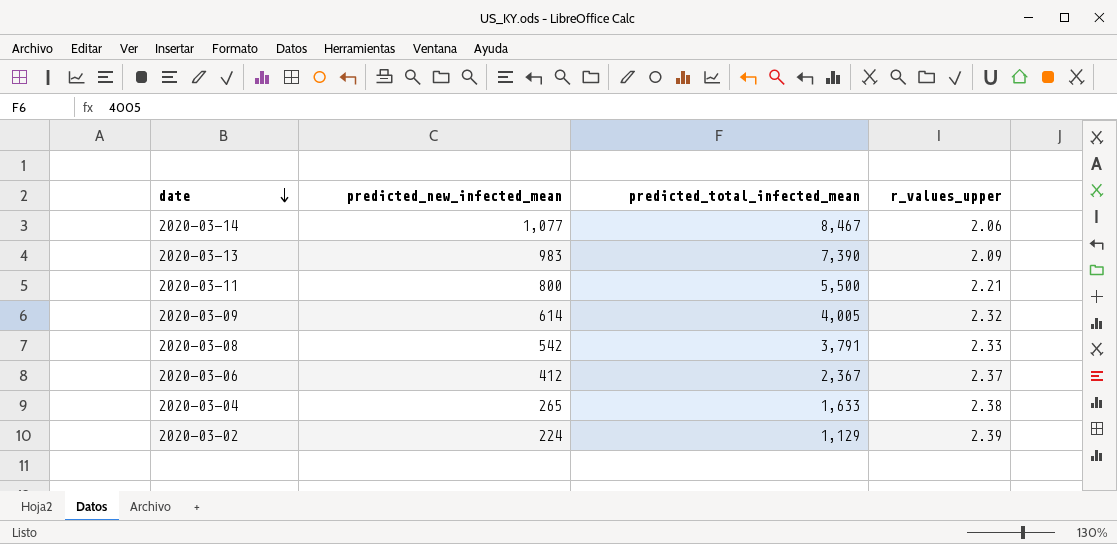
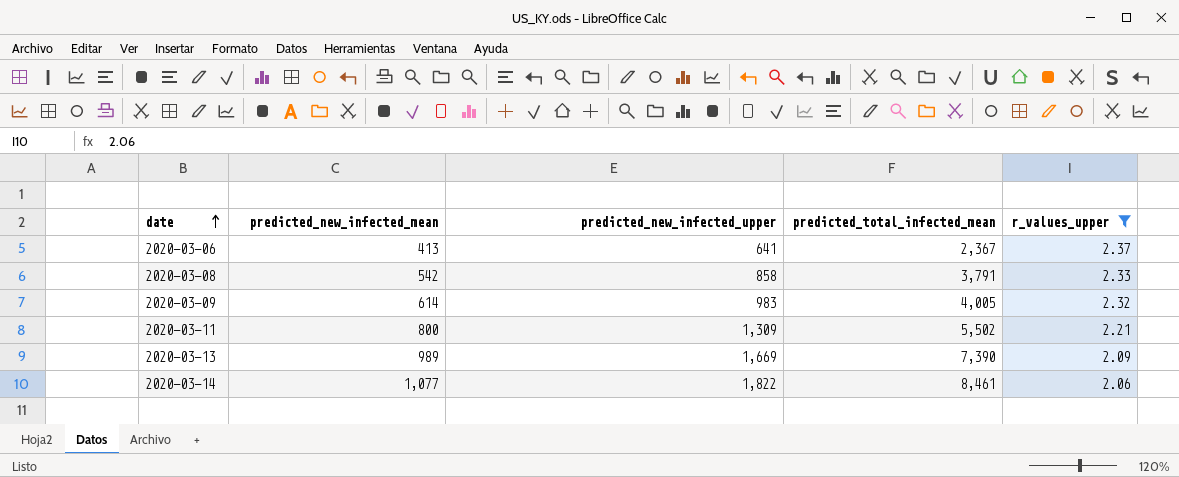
filter: none -> r_values_upper <= 2.37
row order: date descending -> date ascending
column predicted_new_infected_upper | position: none -> 3
2020-03-06 | predicted_new_infected_mean: 412 -> 413
2020-03-11 | predicted_total_infected_mean: 5,500 -> 5,502
2020-03-13 | predicted_new_infected_mean: 983 -> 989
2020-03-14 | predicted_total_infected_mean: 8,467 -> 8,461

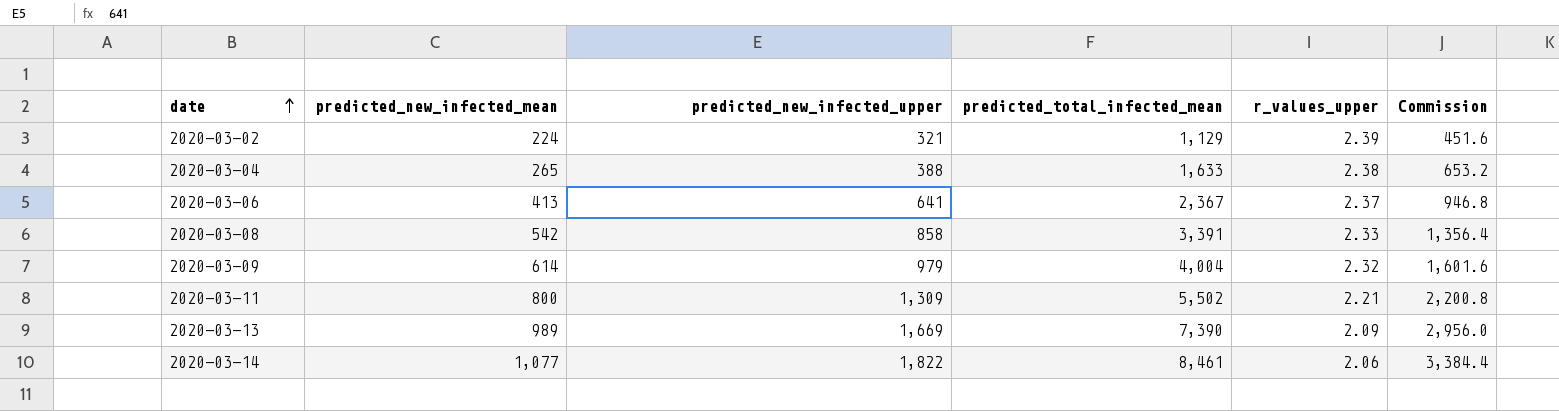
filter: r_values_upper <= 2.37 -> none
column Commission | formula: none -> [predicted_total_infected_mean] * 0.4
2020-03-08 | predicted_total_infected_mean: 3,791 -> 3,391
2020-03-09 | predicted_new_infected_upper: 983 -> 979
2020-03-09 | predicted_total_infected_mean: 4,005 -> 4,004

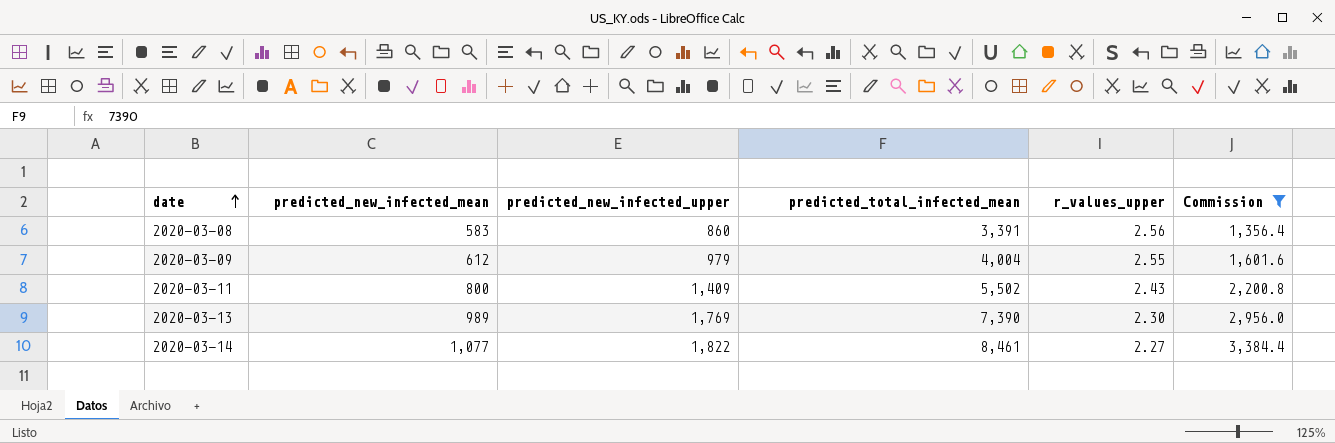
filter: none -> Commission >= 1,356.4
2020-03-08 | predicted_new_infected_mean: 542 -> 583
2020-03-08 | predicted_new_infected_upper: 858 -> 860
2020-03-08 | r_values_upper: 2.33 -> 2.56
2020-03-09 | predicted_new_infected_mean: 614 -> 612
2020-03-09 | r_values_upper: 2.32 -> 2.55
2020-03-11 | predicted_new_infected_upper: 1,309 -> 1,409
2020-03-11 | r_values_upper: 2.21 -> 2.43
2020-03-13 | predicted_new_infected_upper: 1,669 -> 1,769
2020-03-13 | r_values_upper: 2.09 -> 2.30
2020-03-14 | r_values_upper: 2.06 -> 2.27

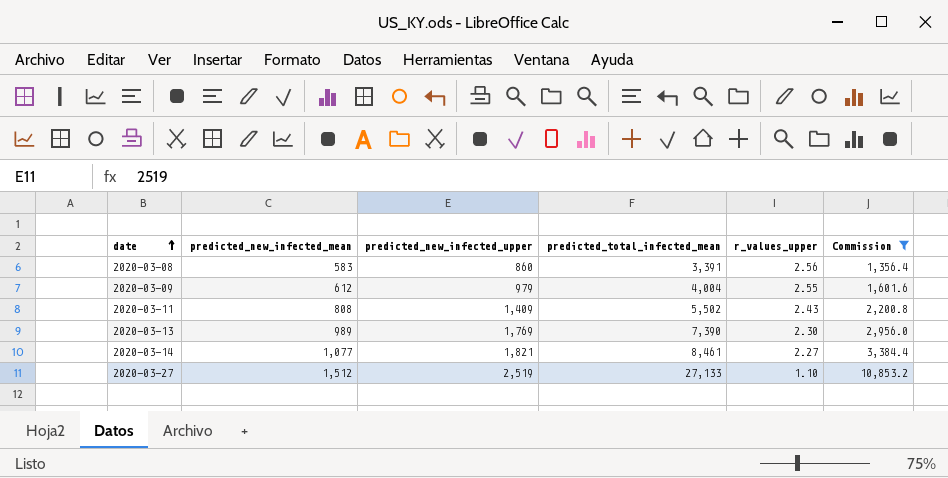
2020-03-11 | predicted_new_infected_mean: 800 -> 808
2020-03-14 | predicted_new_infected_upper: 1,822 -> 1,821
row 2020-03-27: none -> 1,512 | 2,519 | 27,133 | 1.10 | 10,853.2

